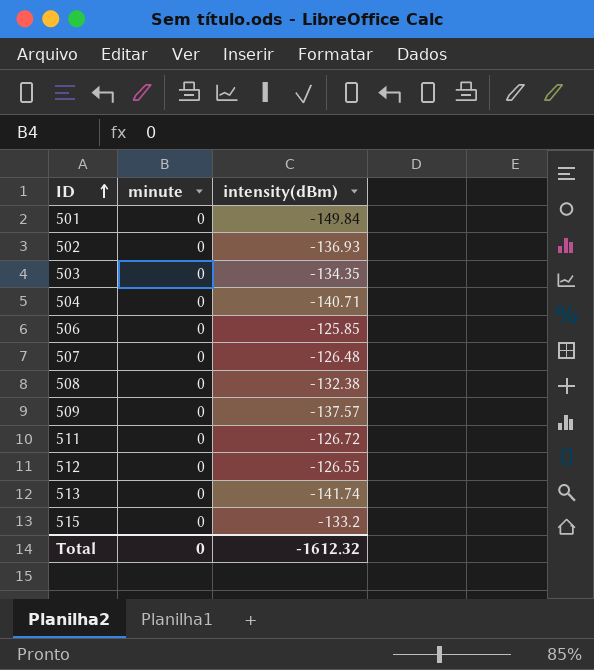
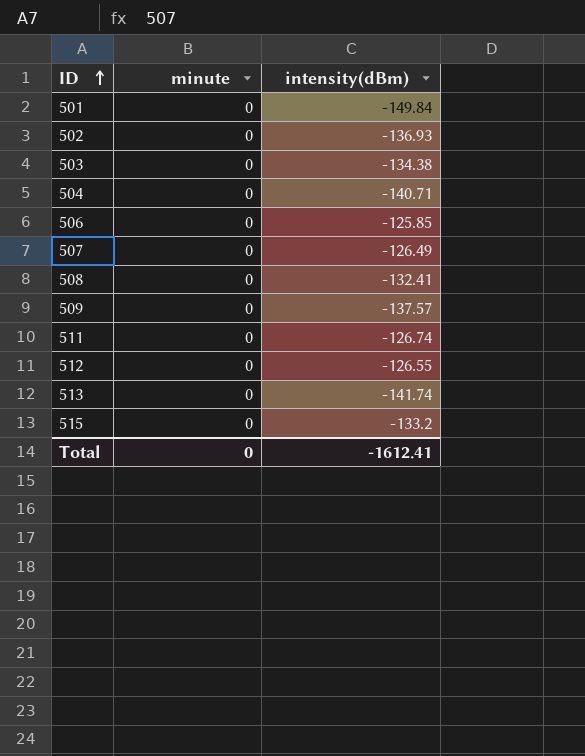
503 | intensity(dBm): -134.35 -> -134.38
507 | intensity(dBm): -126.48 -> -126.49
508 | intensity(dBm): -132.38 -> -132.41
511 | intensity(dBm): -126.72 -> -126.74
Total | intensity(dBm): -1612.32 -> -1612.41

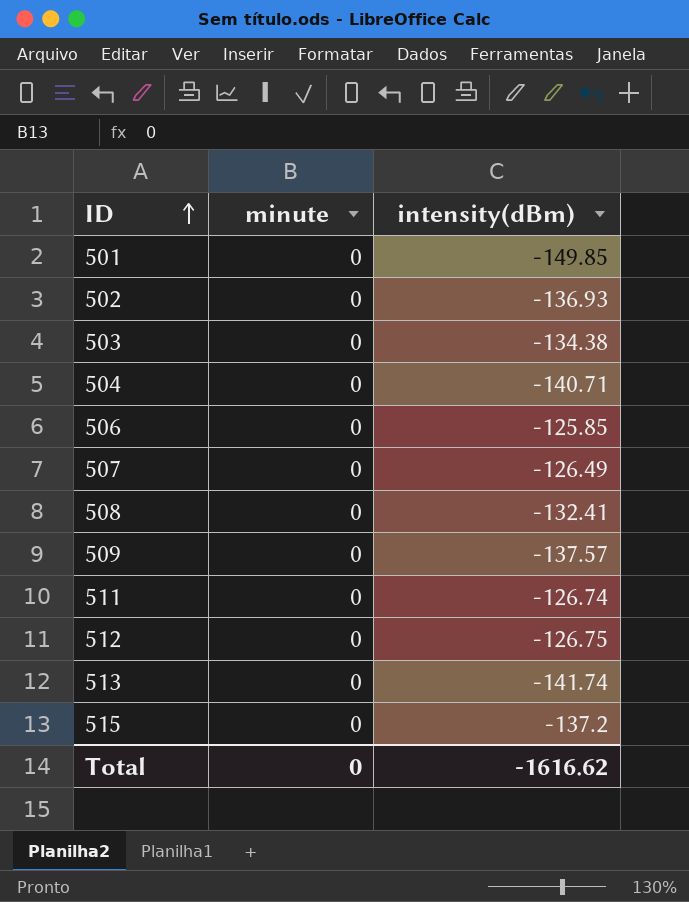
501 | intensity(dBm): -149.84 -> -149.85
512 | intensity(dBm): -126.55 -> -126.75
515 | intensity(dBm): -133.2 -> -137.2
Total | intensity(dBm): -1612.41 -> -1616.62

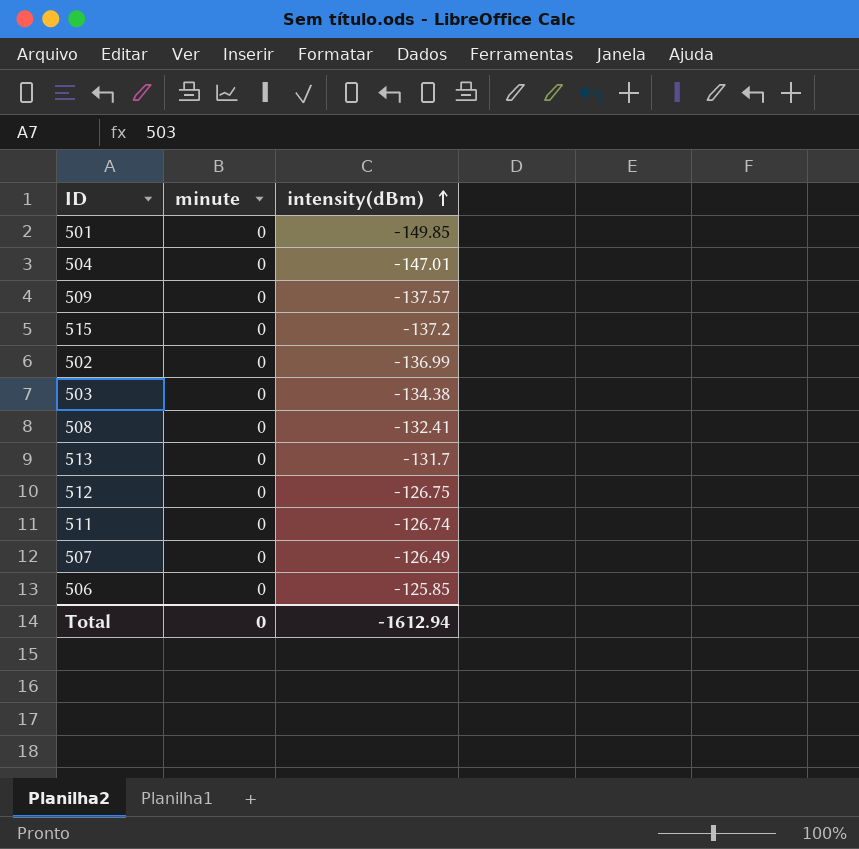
row order: ID ascending -> intensity(dBm) ascending
504 | intensity(dBm): -140.71 -> -147.01
502 | intensity(dBm): -136.93 -> -136.99
513 | intensity(dBm): -141.74 -> -131.7
Total | intensity(dBm): -1616.62 -> -1612.94

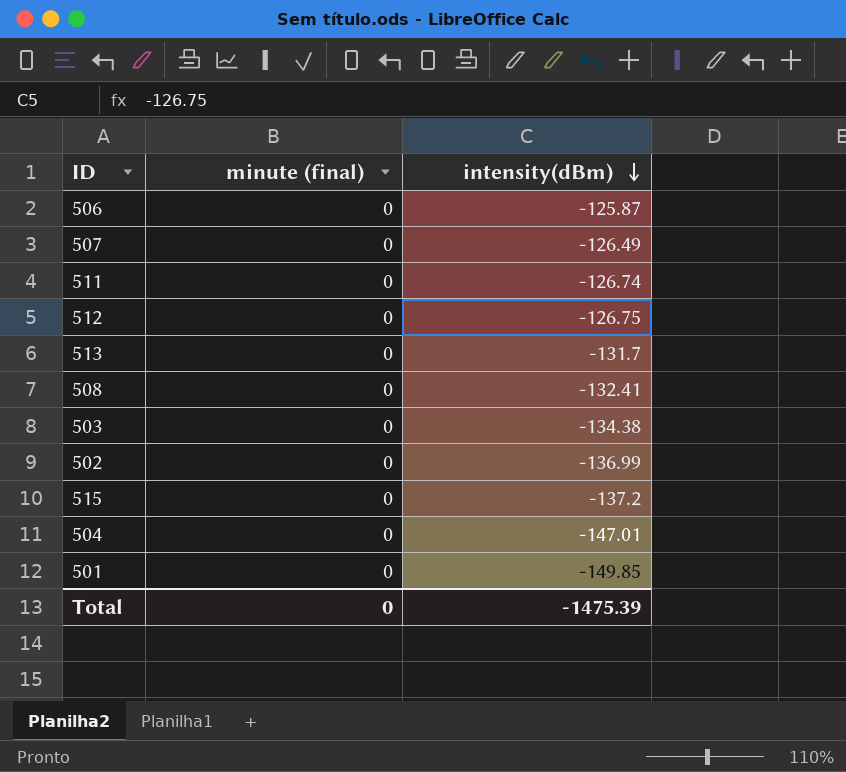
row order: intensity(dBm) ascending -> intensity(dBm) descending
column name: minute -> minute (final)
row 509: 0 | -137.57 -> none
506 | intensity(dBm): -125.85 -> -125.87
Total | intensity(dBm): -1612.94 -> -1475.39

